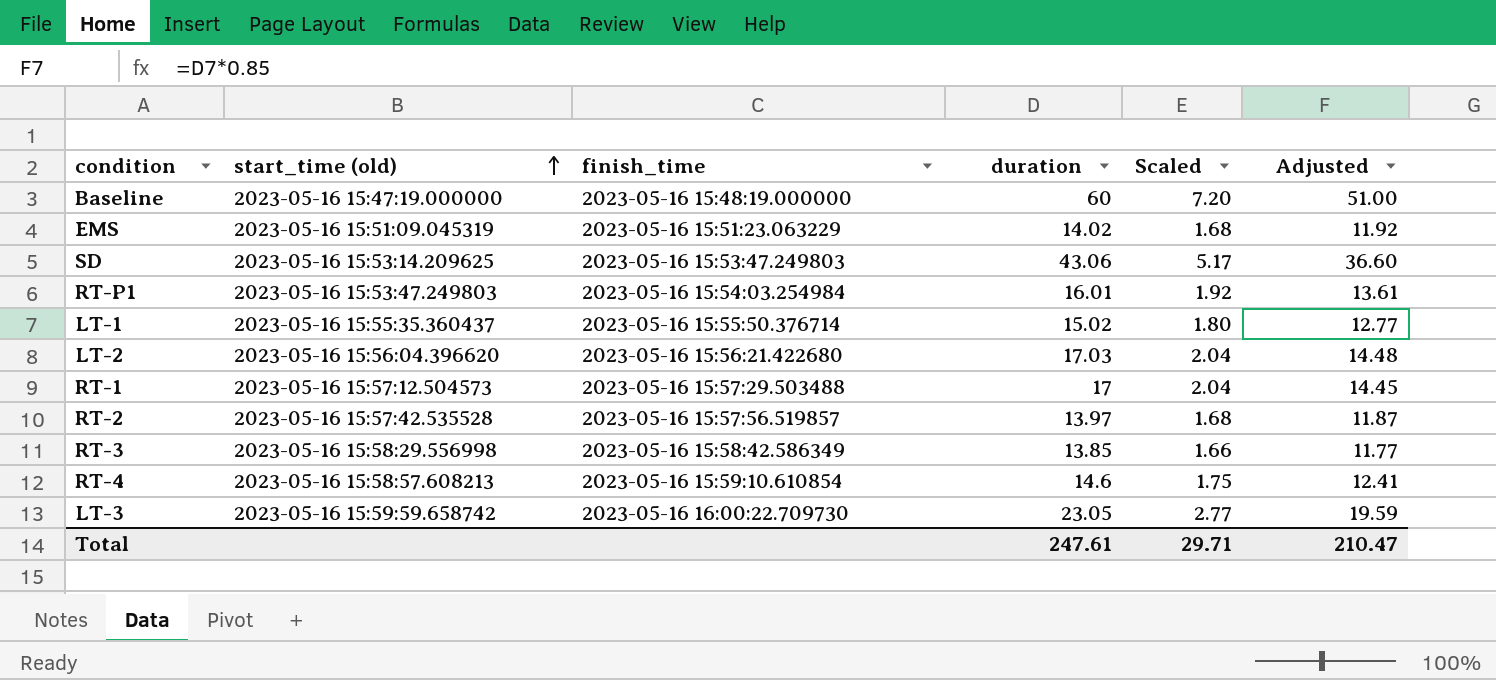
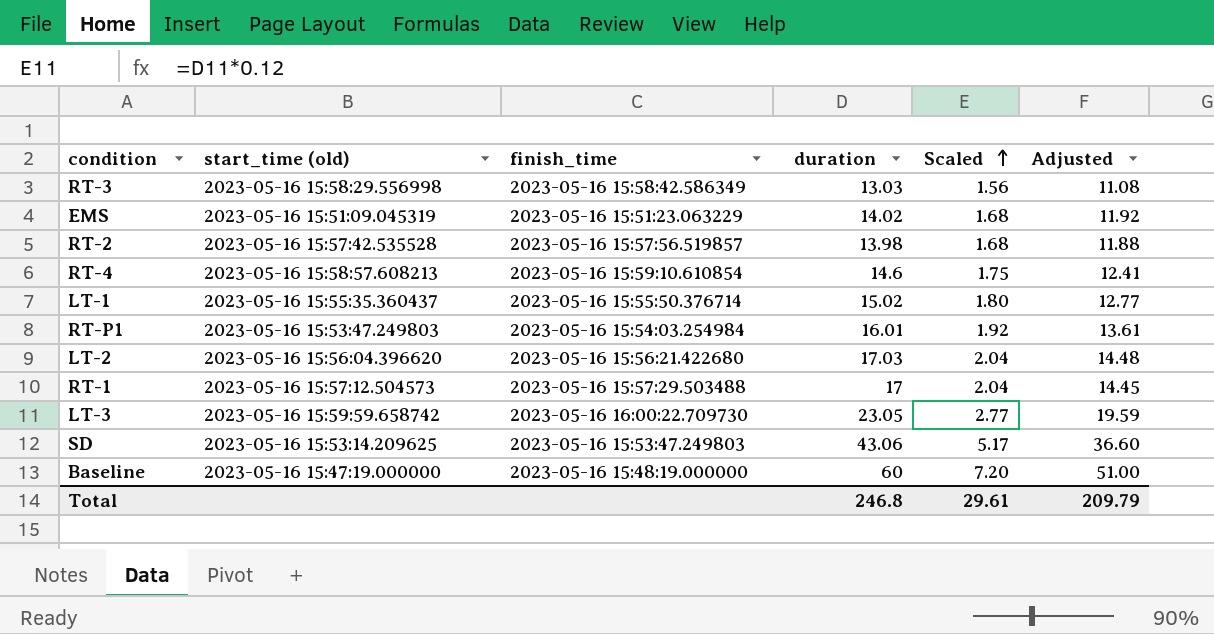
row order: start_time (old) ascending -> Scaled ascending
RT-3 | duration: 13.85 -> 13.03
RT-3 | Scaled: 1.66 -> 1.56
RT-3 | Adjusted: 11.77 -> 11.08
RT-2 | duration: 13.97 -> 13.98
RT-2 | Adjusted: 11.87 -> 11.88
Total | duration: 247.61 -> 246.8
Total | Scaled: 29.71 -> 29.61
Total | Adjusted: 210.47 -> 209.79

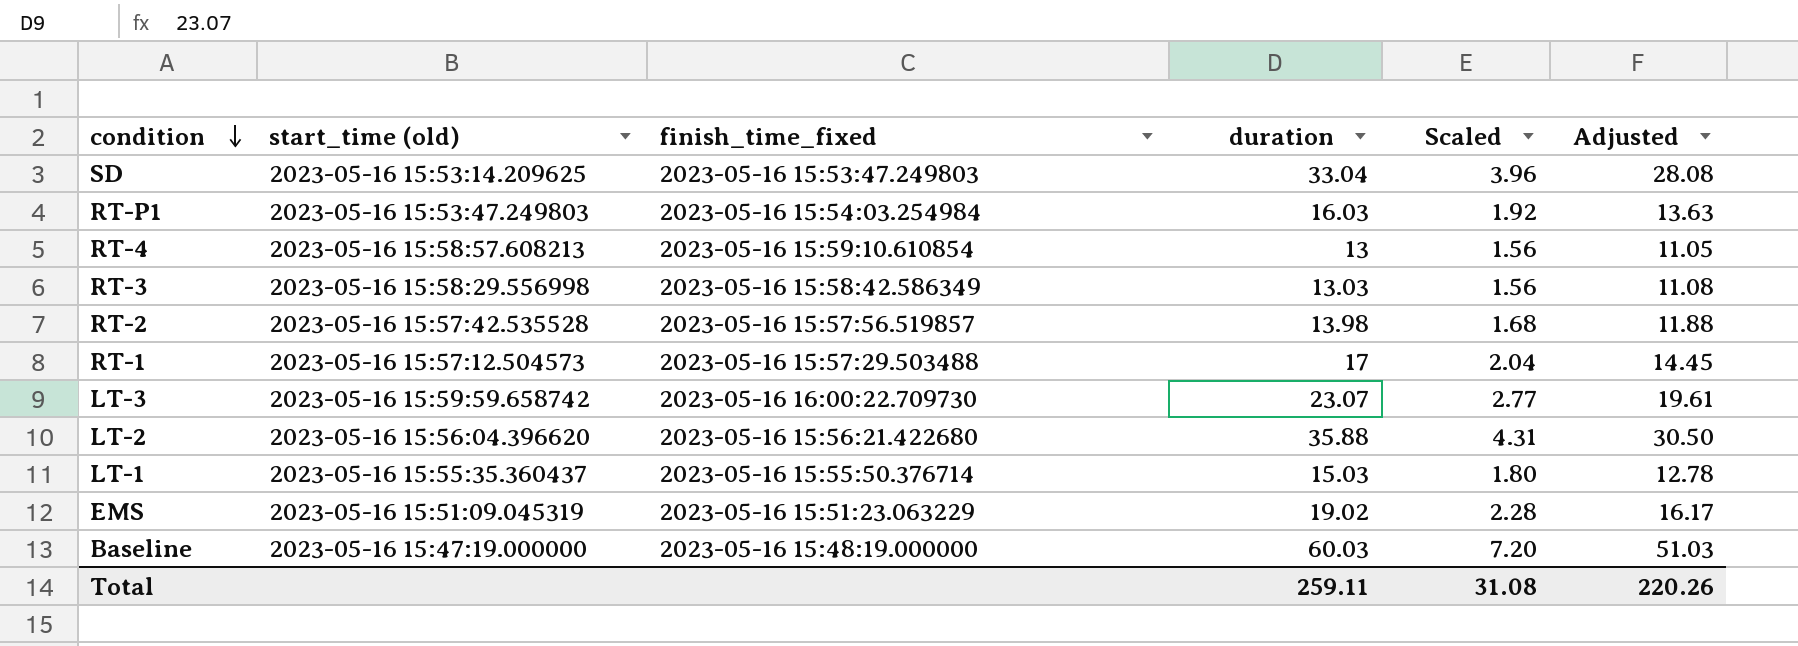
row order: Scaled ascending -> condition descending
column name: finish_time -> finish_time_fixed
SD | duration: 43.06 -> 33.04
SD | Scaled: 5.17 -> 3.96
SD | Adjusted: 36.60 -> 28.08
RT-P1 | duration: 16.01 -> 16.03
RT-P1 | Adjusted: 13.61 -> 13.63
RT-4 | duration: 14.6 -> 13
RT-4 | Scaled: 1.75 -> 1.56
RT-4 | Adjusted: 12.41 -> 11.05
LT-3 | duration: 23.05 -> 23.07
LT-3 | Adjusted: 19.59 -> 19.61
LT-2 | duration: 17.03 -> 35.88
LT-2 | Scaled: 2.04 -> 4.31
LT-2 | Adjusted: 14.48 -> 30.50
LT-1 | duration: 15.02 -> 15.03
LT-1 | Adjusted: 12.77 -> 12.78
EMS | duration: 14.02 -> 19.02
EMS | Scaled: 1.68 -> 2.28
EMS | Adjusted: 11.92 -> 16.17
Baseline | duration: 60 -> 60.03
Baseline | Adjusted: 51.00 -> 51.03
Total | duration: 246.8 -> 259.11
Total | Scaled: 29.61 -> 31.08
Total | Adjusted: 209.79 -> 220.26

